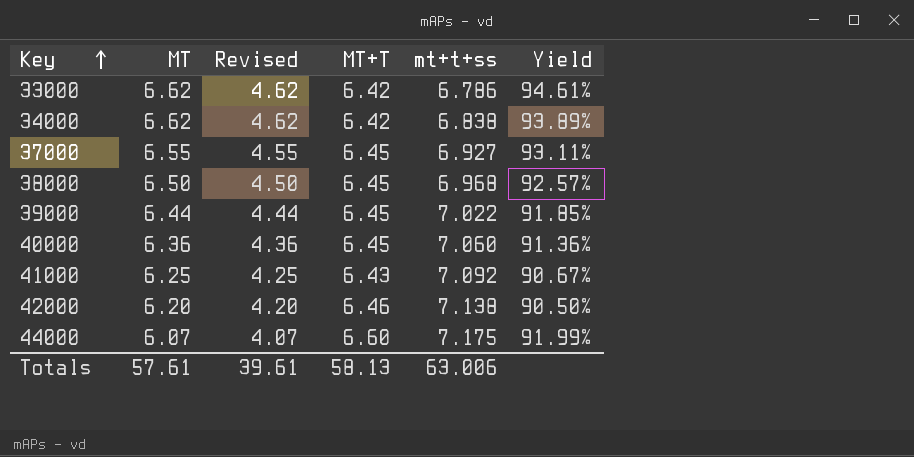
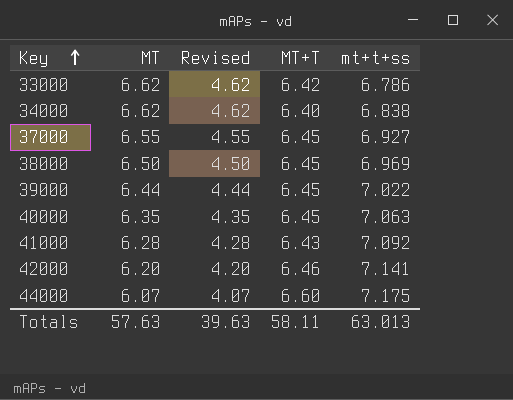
column Yield | formula: [MT+T] / [mt+t+ss] -> none
34000 | MT+T: 6.42 -> 6.40
38000 | mt+t+ss: 6.968 -> 6.969
40000 | MT: 6.36 -> 6.35
40000 | Revised: 4.36 -> 4.35
40000 | mt+t+ss: 7.060 -> 7.063
41000 | MT: 6.25 -> 6.28
41000 | Revised: 4.25 -> 4.28
42000 | mt+t+ss: 7.138 -> 7.141
Totals | MT: 57.61 -> 57.63
Totals | Revised: 39.61 -> 39.63
Totals | MT+T: 58.13 -> 58.11
Totals | mt+t+ss: 63.006 -> 63.013

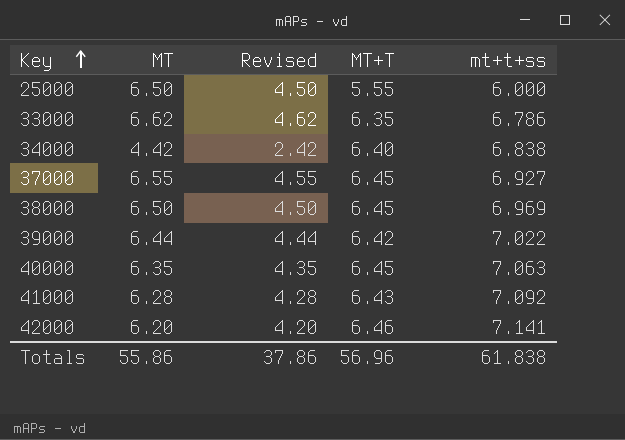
row 44000: 6.07 | 4.07 | 6.60 | 7.175 -> none
row 25000: none -> 6.50 | 4.50 | 5.55 | 6.000
33000 | MT+T: 6.42 -> 6.35
34000 | MT: 6.62 -> 4.42
34000 | Revised: 4.62 -> 2.42
39000 | MT+T: 6.45 -> 6.42
Totals | MT: 57.63 -> 55.86
Totals | Revised: 39.63 -> 37.86
Totals | MT+T: 58.11 -> 56.96
Totals | mt+t+ss: 63.013 -> 61.838

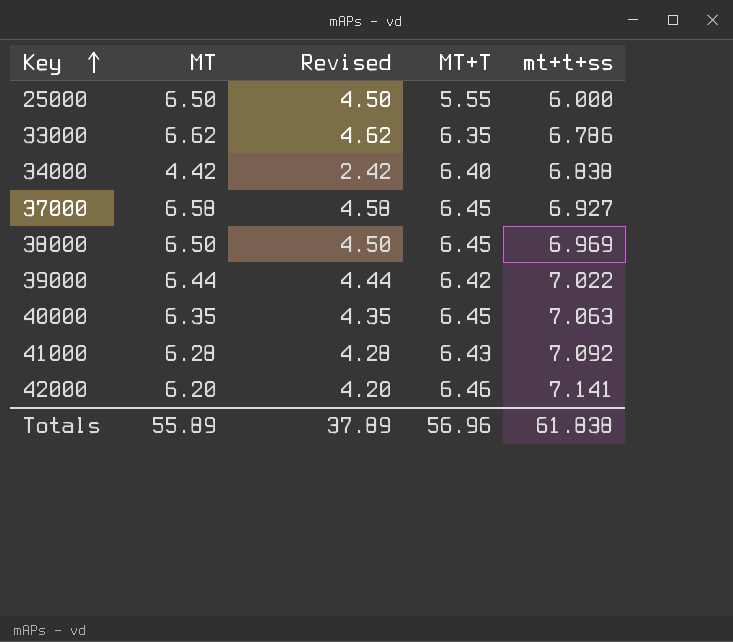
37000 | MT: 6.55 -> 6.58
37000 | Revised: 4.55 -> 4.58
Totals | MT: 55.86 -> 55.89
Totals | Revised: 37.86 -> 37.89

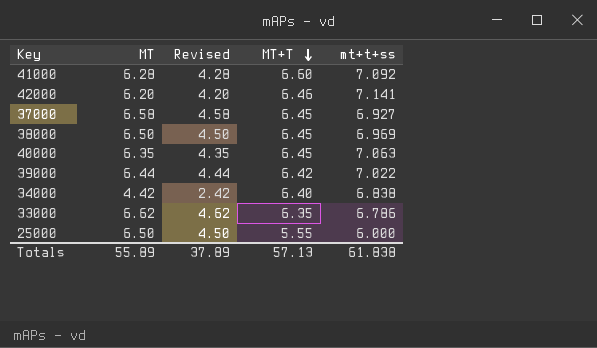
row order: Key ascending -> MT+T descending
41000 | MT+T: 6.43 -> 6.60
Totals | MT+T: 56.96 -> 57.13

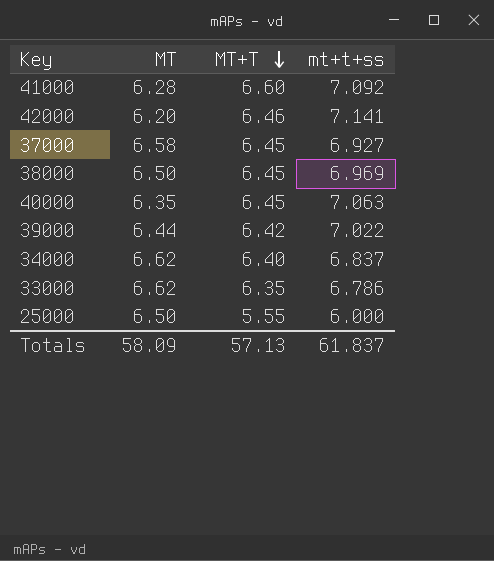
column Revised | formula: [MT] - 2 -> none
34000 | MT: 4.42 -> 6.62
34000 | mt+t+ss: 6.838 -> 6.837
Totals | MT: 55.89 -> 58.09
Totals | mt+t+ss: 61.838 -> 61.837

